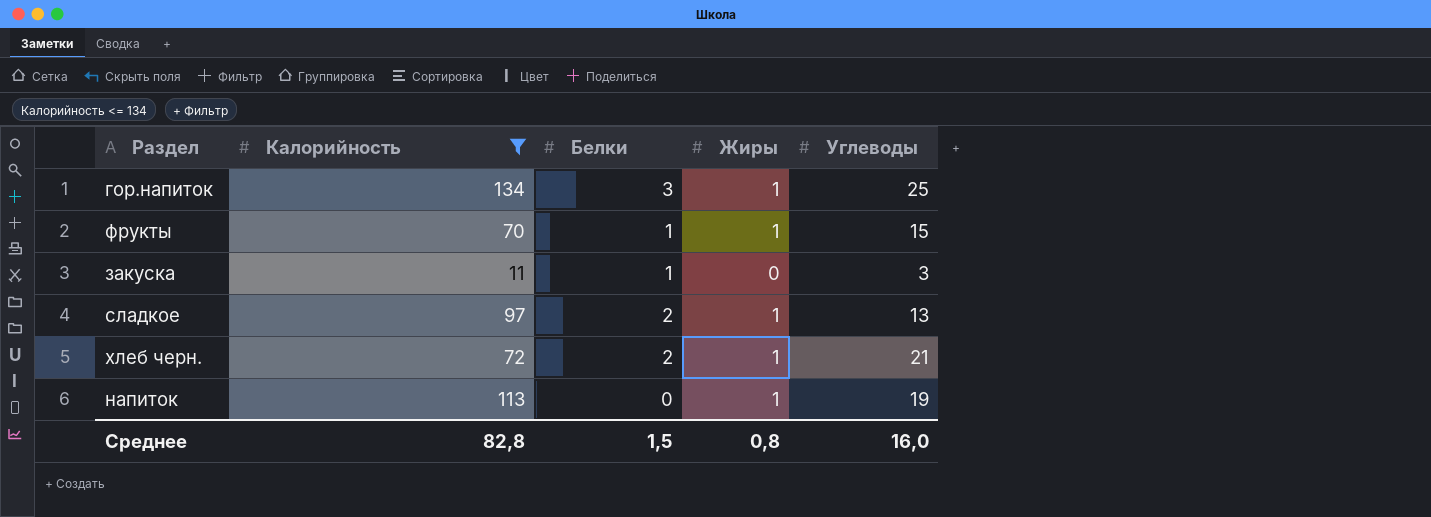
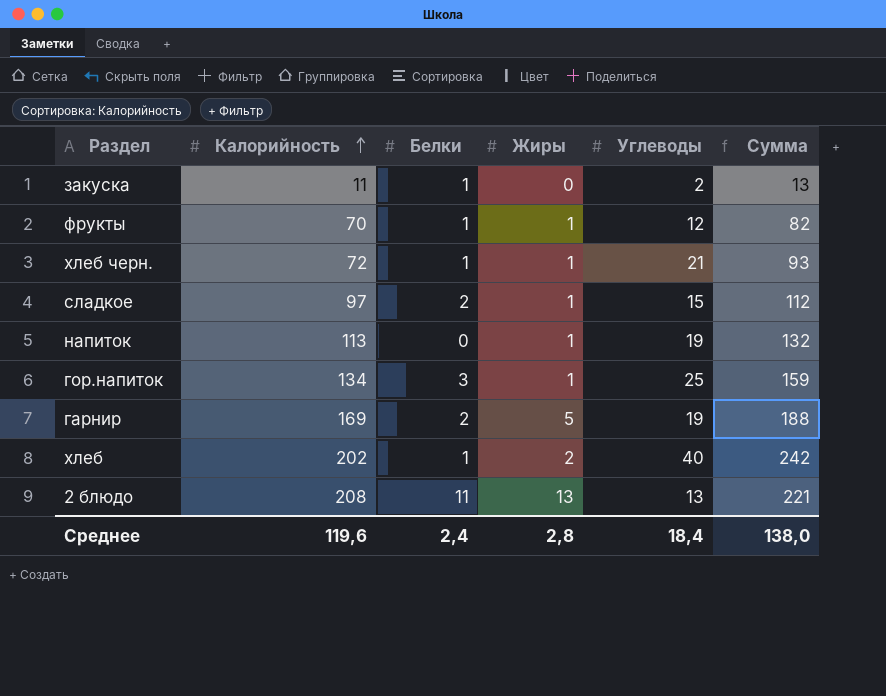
filter: Калорийность <= 134 -> none
row order: none -> Калорийность ascending
column Сумма | formula: none -> [Калорийность] + [Углеводы]
закуска | Углеводы: 3 -> 2
фрукты | Углеводы: 15 -> 12
хлеб черн. | Белки: 2 -> 1
сладкое | Углеводы: 13 -> 15
Среднее | Калорийность: 82,8 -> 119,6
Среднее | Белки: 1,5 -> 2,4
Среднее | Жиры: 0,8 -> 2,8
Среднее | Углеводы: 16,0 -> 18,4

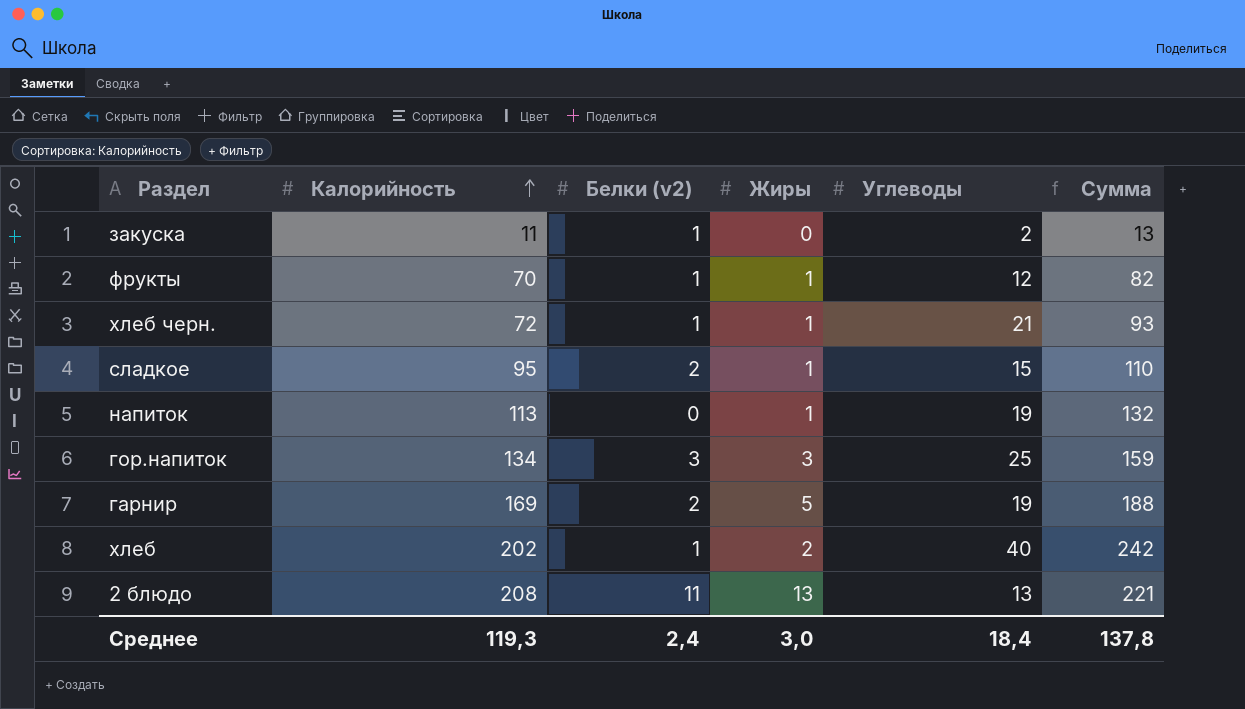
column name: Белки -> Белки (v2)
сладкое | Калорийность: 97 -> 95
сладкое | Сумма: 112 -> 110
гор.напиток | Жиры: 1 -> 3
Среднее | Калорийность: 119,6 -> 119,3
Среднее | Жиры: 2,8 -> 3,0
Среднее | Сумма: 138,0 -> 137,8

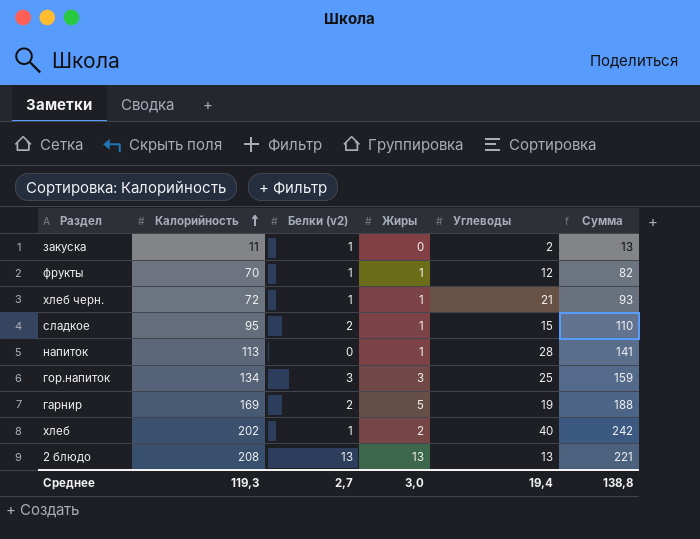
напиток | Углеводы: 19 -> 28
напиток | Сумма: 132 -> 141
2 блюдо | Белки (v2): 11 -> 13
Среднее | Белки (v2): 2,4 -> 2,7
Среднее | Углеводы: 18,4 -> 19,4
Среднее | Сумма: 137,8 -> 138,8

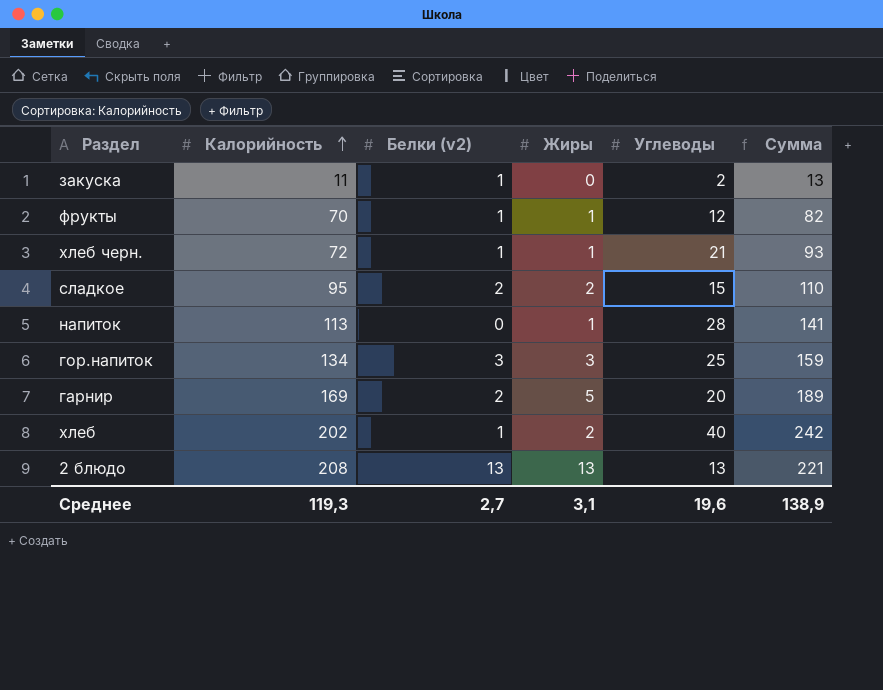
сладкое | Жиры: 1 -> 2
гарнир | Углеводы: 19 -> 20
гарнир | Сумма: 188 -> 189
Среднее | Жиры: 3,0 -> 3,1
Среднее | Углеводы: 19,4 -> 19,6
Среднее | Сумма: 138,8 -> 138,9

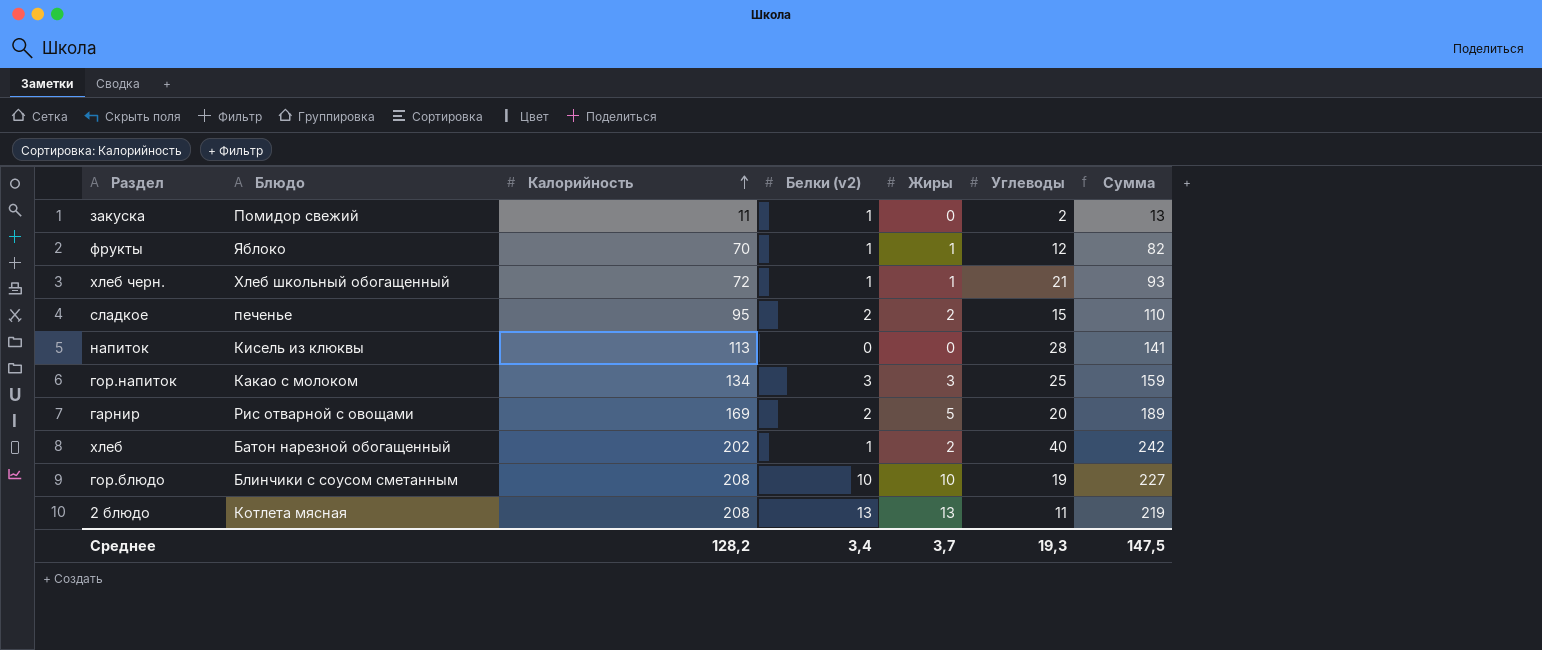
column Блюдо | position: none -> 2
напиток | Жиры: 1 -> 0
row гор.блюдо: none -> Блинчики с соусом сметанным | 208 | 10 | 10 | 19 | 227
2 блюдо | Углеводы: 13 -> 11
2 блюдо | Сумма: 221 -> 219
Среднее | Калорийность: 119,3 -> 128,2
Среднее | Белки (v2): 2,7 -> 3,4
Среднее | Жиры: 3,1 -> 3,7
Среднее | Углеводы: 19,6 -> 19,3
Среднее | Сумма: 138,9 -> 147,5

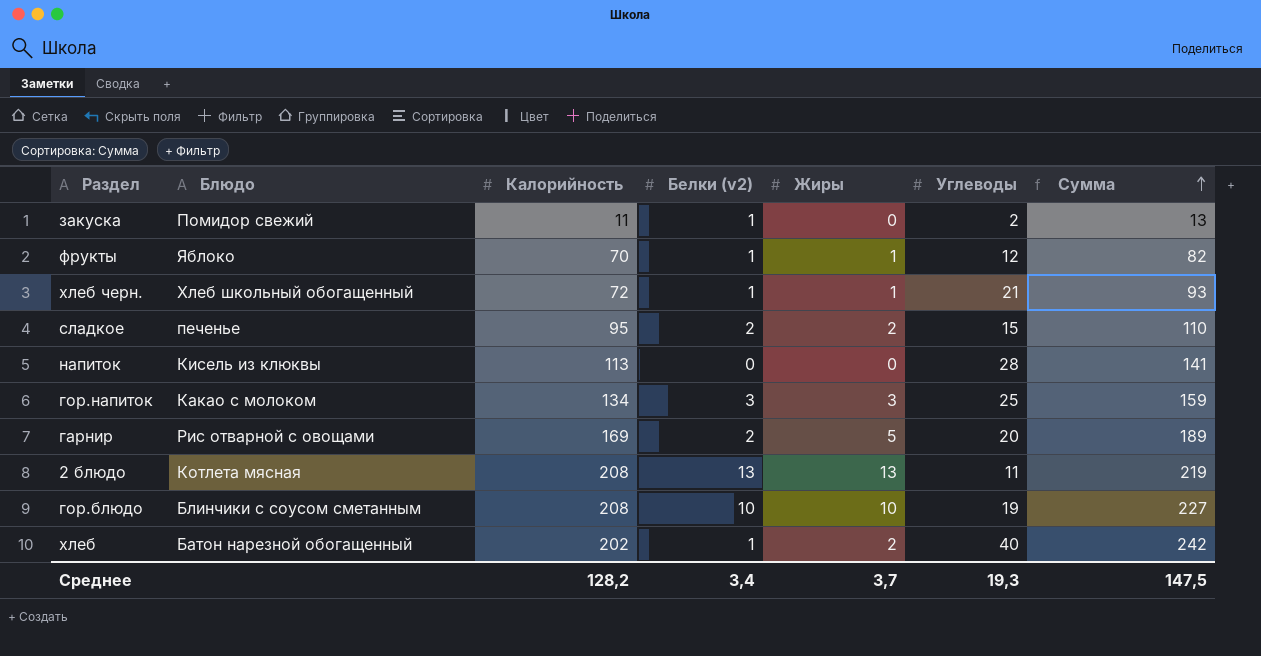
row order: Калорийность ascending -> Сумма ascending

